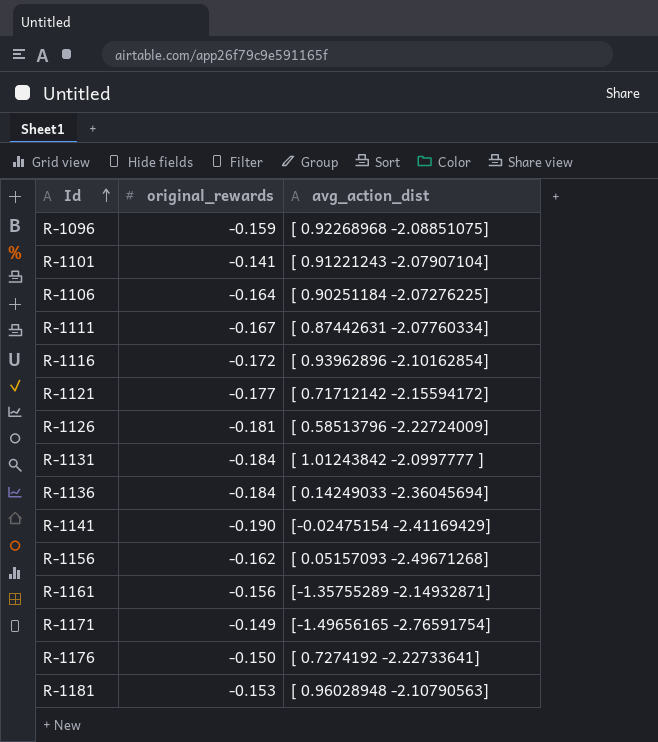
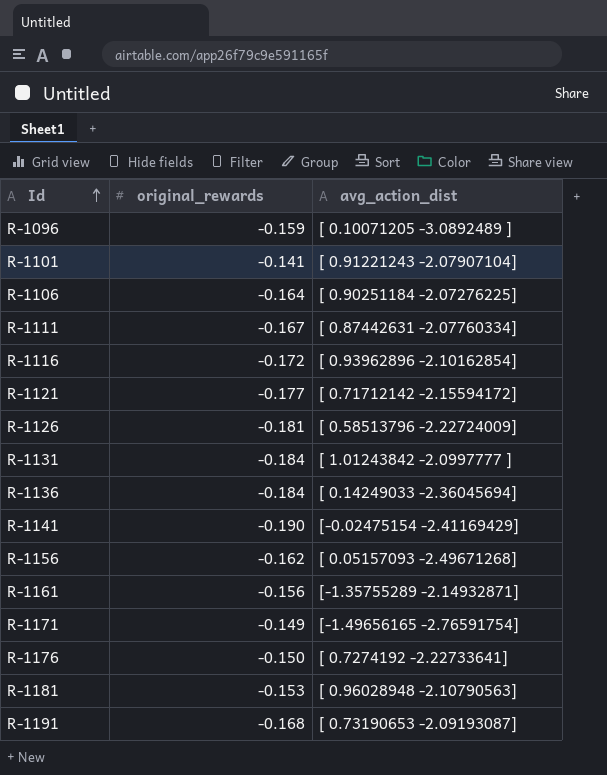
R-1096 | avg_action_dist: [ 0.92268968 -2.08851075] -> [ 0.10071205 -3.0892489 ]
row R-1191: none -> -0.168 | [ 0.73190653 -2.09193087]

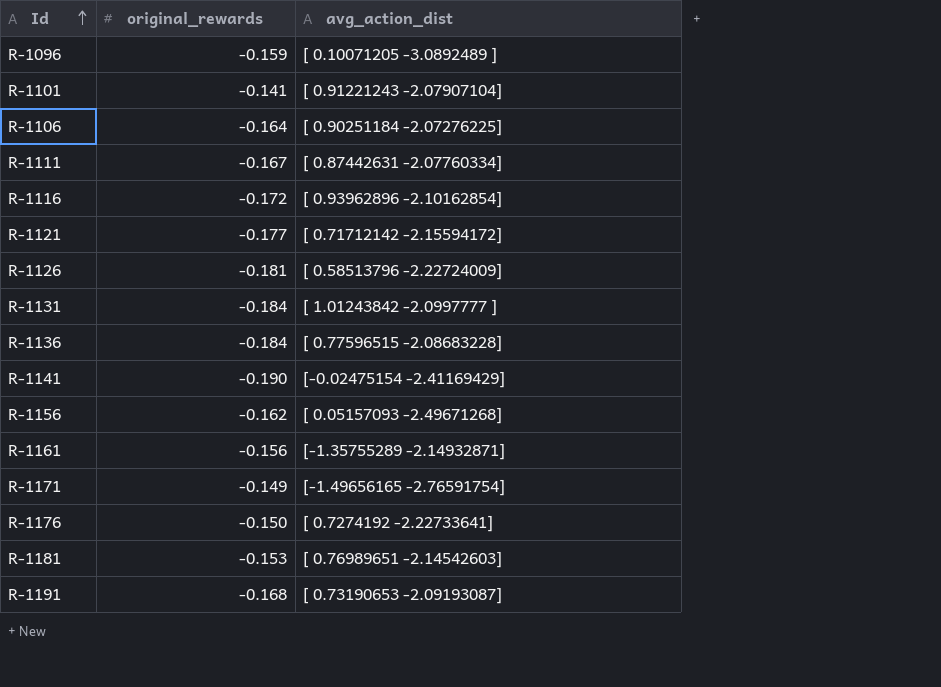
R-1136 | avg_action_dist: [ 0.14249033 -2.36045694] -> [ 0.77596515 -2.08683228]
R-1181 | avg_action_dist: [ 0.96028948 -2.10790563] -> [ 0.76989651 -2.14542603]

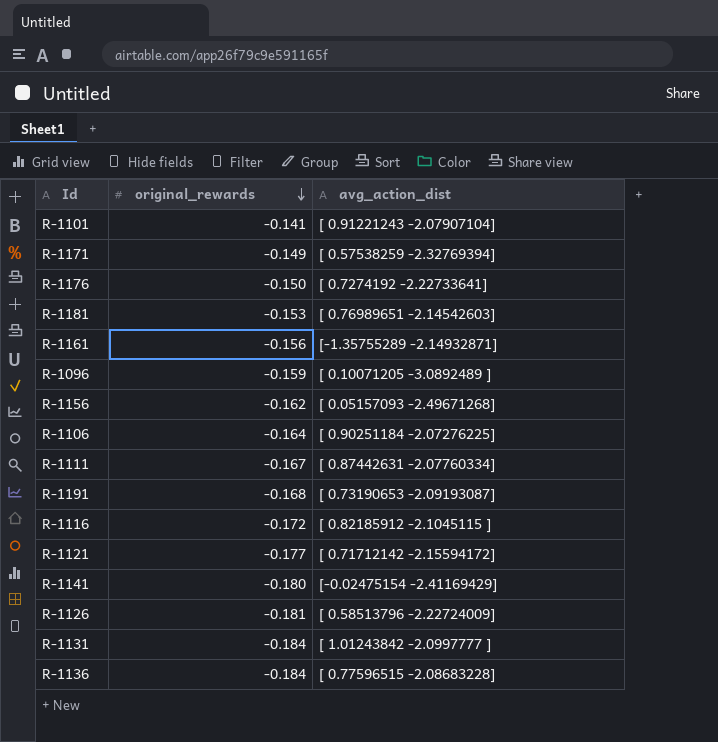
row order: Id ascending -> original_rewards descending
R-1171 | avg_action_dist: [-1.49656165 -2.76591754] -> [ 0.57538259 -2.32769394]
R-1116 | avg_action_dist: [ 0.93962896 -2.10162854] -> [ 0.82185912 -2.1045115 ]
R-1141 | original_rewards: -0.190 -> -0.180

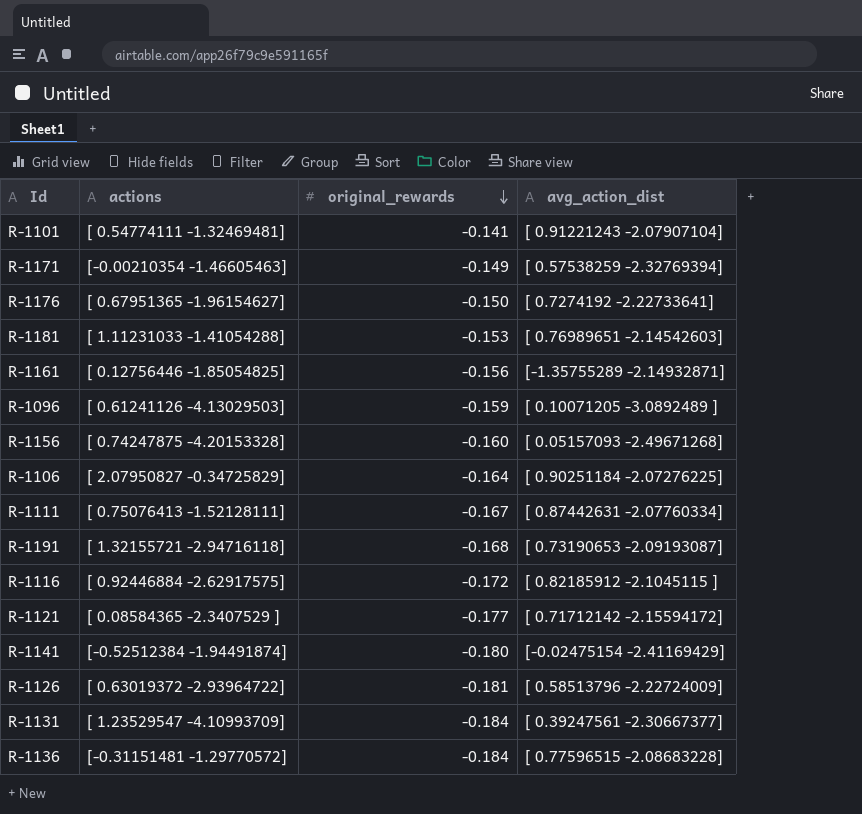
column actions | position: none -> 2
R-1156 | original_rewards: -0.162 -> -0.160
R-1131 | avg_action_dist: [ 1.01243842 -2.0997777 ] -> [ 0.39247561 -2.30667377]

